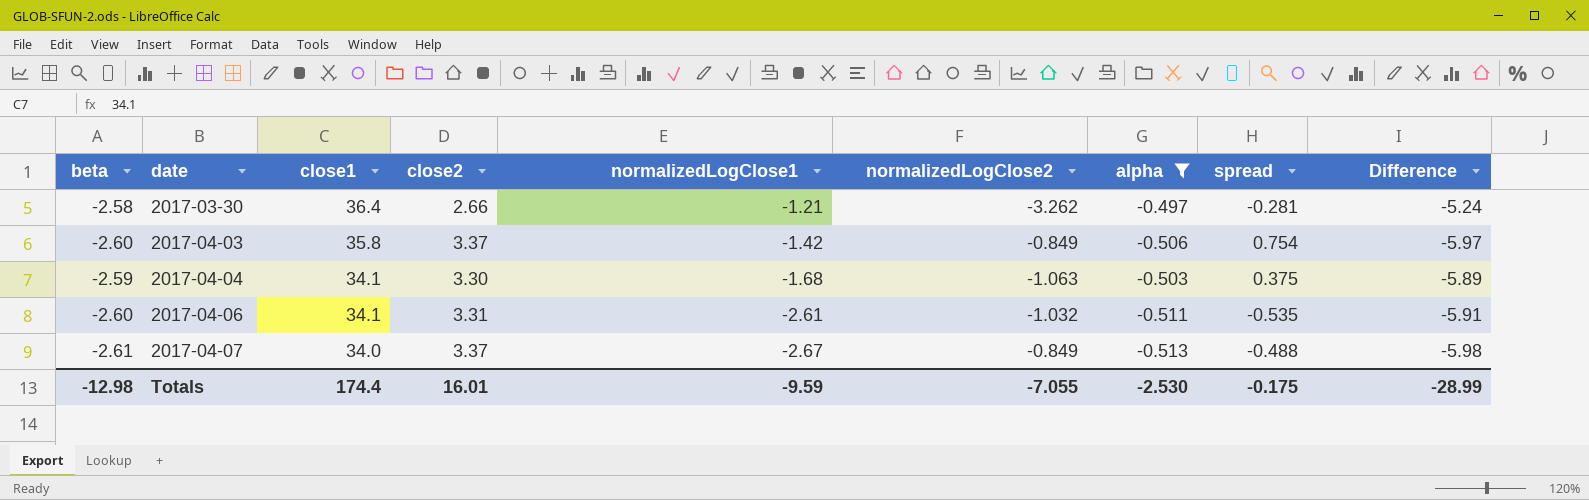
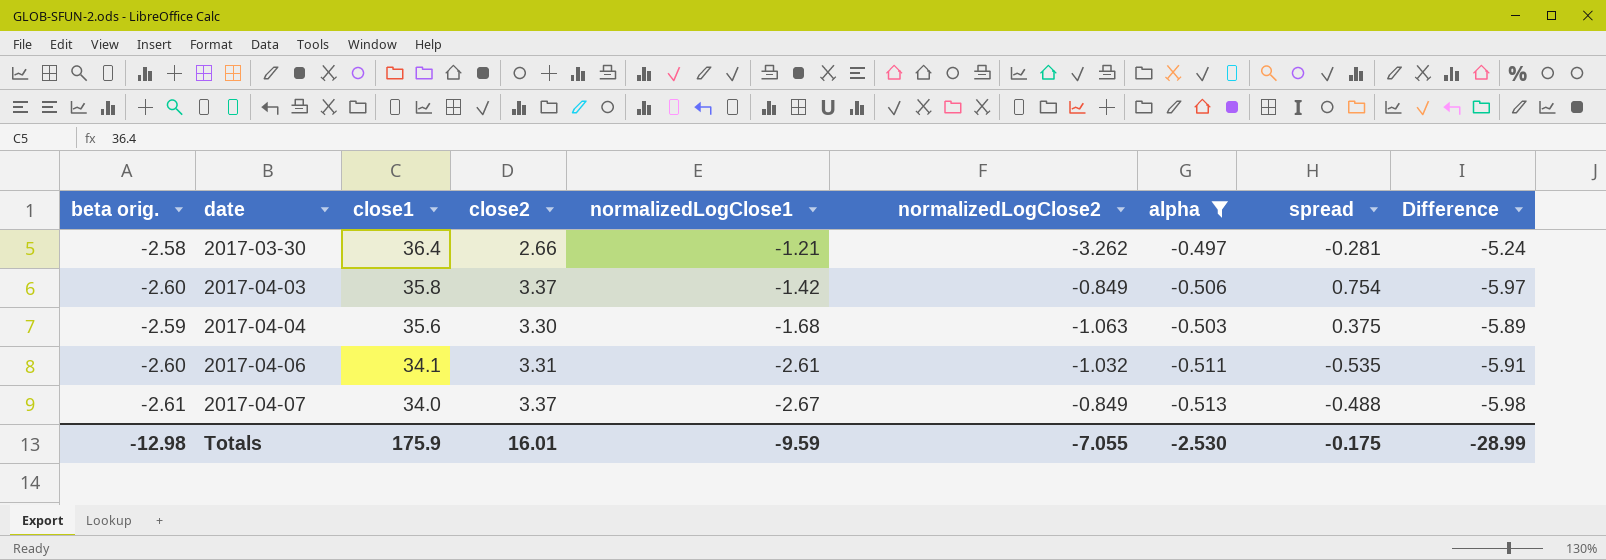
column name: beta -> beta orig.
2017-04-04 | close1: 34.1 -> 35.6
Totals | close1: 174.4 -> 175.9

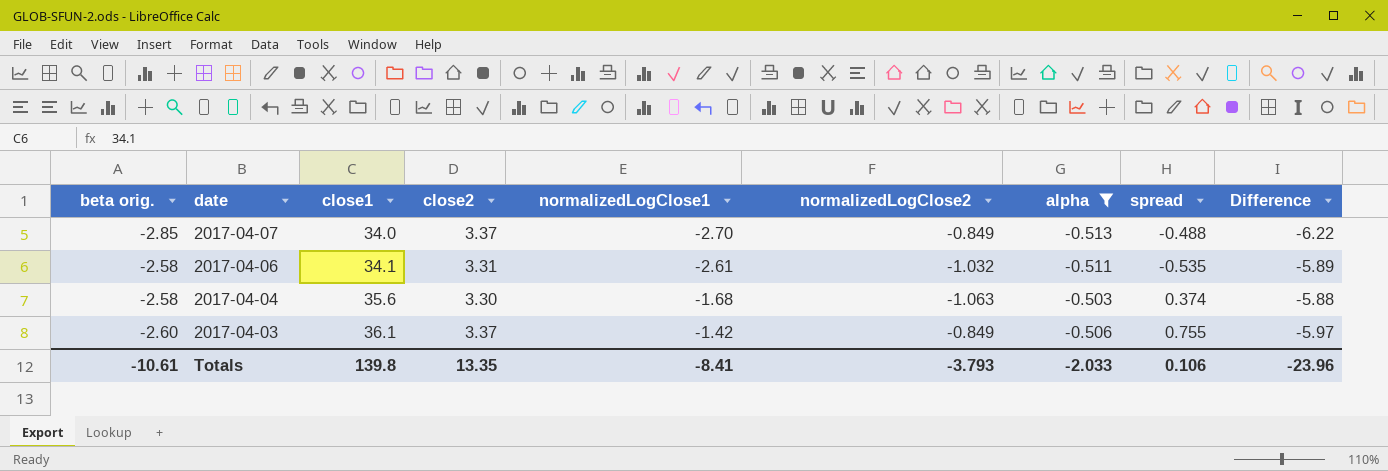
row order: date ascending -> date descending
row 2017-03-30: -2.58 | 36.4 | 2.66 | -1.21 | -3.262 | -0.497 | -0.281 | -5.24 -> none
2017-04-07 | beta orig.: -2.61 -> -2.85
2017-04-07 | normalizedLogClose1: -2.67 -> -2.70
2017-04-07 | Difference: -5.98 -> -6.22
2017-04-06 | beta orig.: -2.60 -> -2.58
2017-04-06 | Difference: -5.91 -> -5.89
2017-04-04 | beta orig.: -2.59 -> -2.58
2017-04-04 | spread: 0.375 -> 0.374
2017-04-04 | Difference: -5.89 -> -5.88
2017-04-03 | close1: 35.8 -> 36.1
2017-04-03 | spread: 0.754 -> 0.755
Totals | beta orig.: -12.98 -> -10.61
Totals | close1: 175.9 -> 139.8
Totals | close2: 16.01 -> 13.35
Totals | normalizedLogClose1: -9.59 -> -8.41
Totals | normalizedLogClose2: -7.055 -> -3.793
Totals | alpha: -2.530 -> -2.033
Totals | spread: -0.175 -> 0.106
Totals | Difference: -28.99 -> -23.96

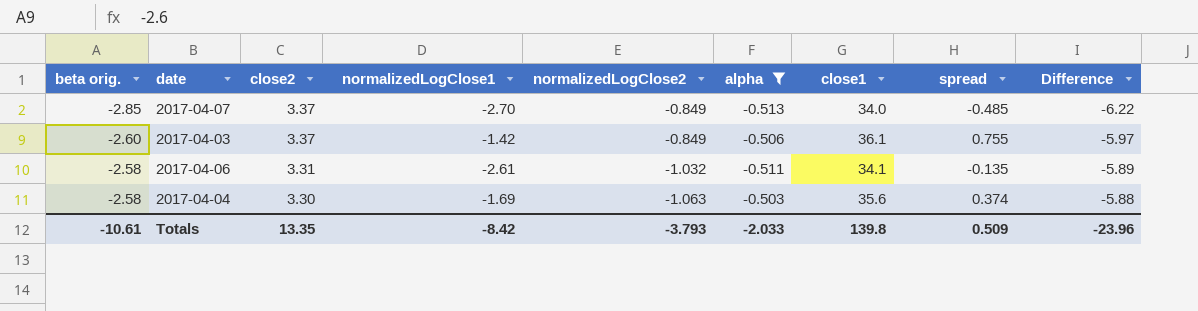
row order: date descending -> beta orig. ascending
column close1 | position: 3 -> 7
2017-04-07 | spread: -0.488 -> -0.485
2017-04-06 | spread: -0.535 -> -0.135
2017-04-04 | normalizedLogClose1: -1.68 -> -1.69
Totals | normalizedLogClose1: -8.41 -> -8.42
Totals | spread: 0.106 -> 0.509

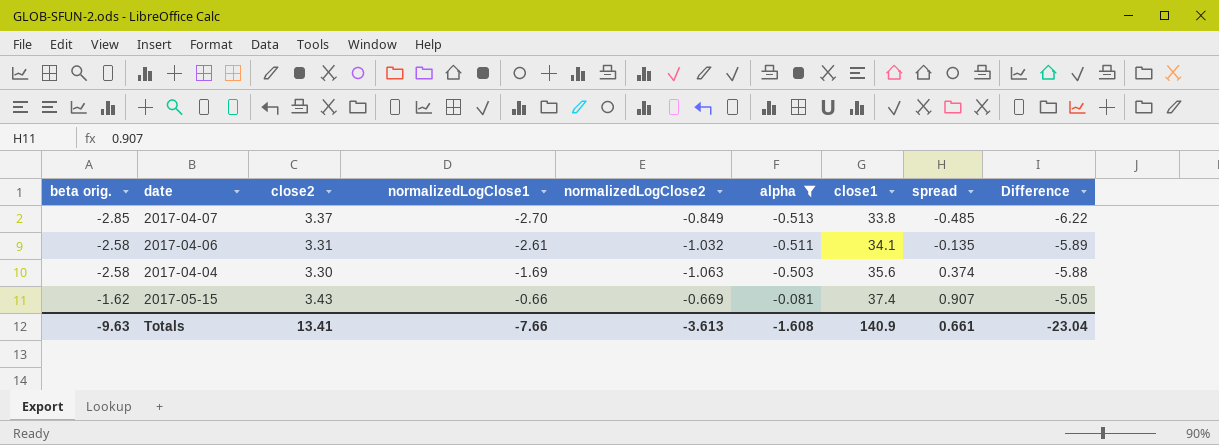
row 2017-04-03: -2.60 | 3.37 | -1.42 | -0.849 | -0.506 | 36.1 | 0.755 | -5.97 -> none
2017-04-07 | close1: 34.0 -> 33.8
row 2017-05-15: none -> -1.62 | 3.43 | -0.66 | -0.669 | -0.081 | 37.4 | 0.907 | -5.05
Totals | beta orig.: -10.61 -> -9.63
Totals | close2: 13.35 -> 13.41
Totals | normalizedLogClose1: -8.42 -> -7.66
Totals | normalizedLogClose2: -3.793 -> -3.613
Totals | alpha: -2.033 -> -1.608
Totals | close1: 139.8 -> 140.9
Totals | spread: 0.509 -> 0.661
Totals | Difference: -23.96 -> -23.04

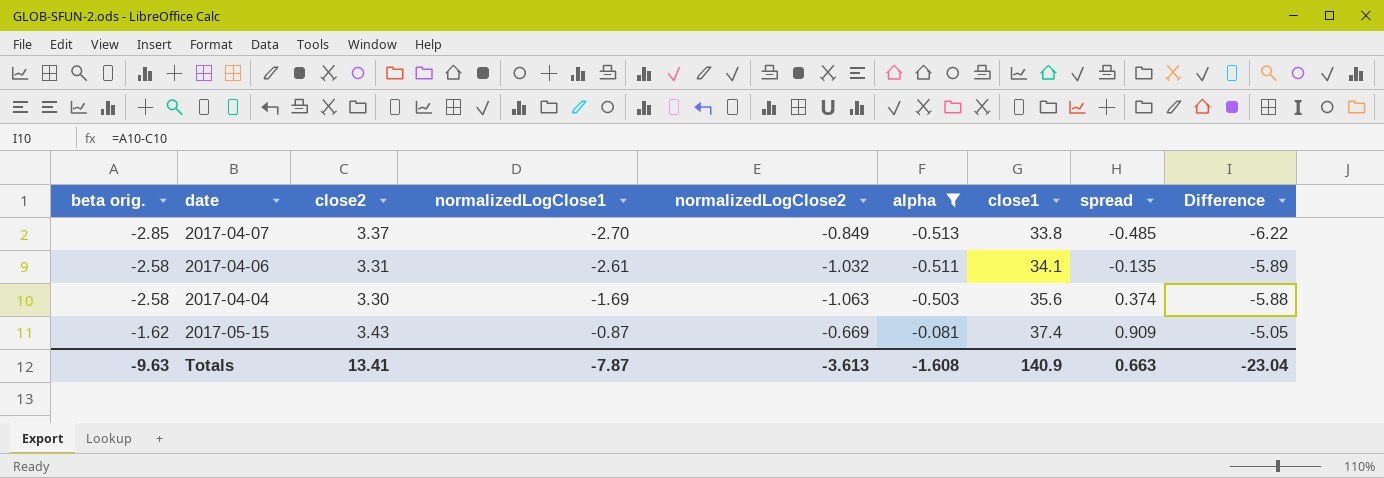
2017-05-15 | normalizedLogClose1: -0.66 -> -0.87
2017-05-15 | spread: 0.907 -> 0.909
Totals | normalizedLogClose1: -7.66 -> -7.87
Totals | spread: 0.661 -> 0.663

